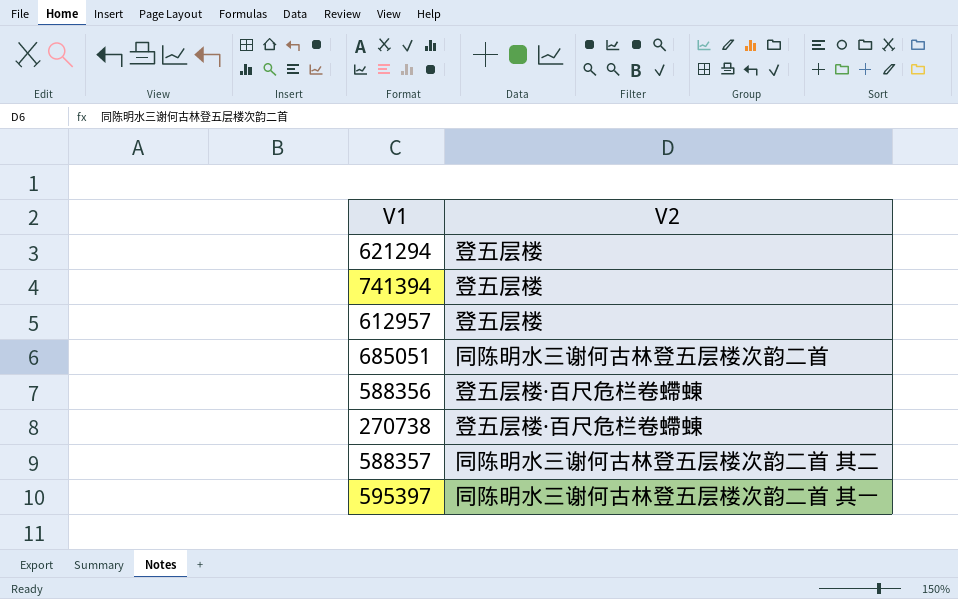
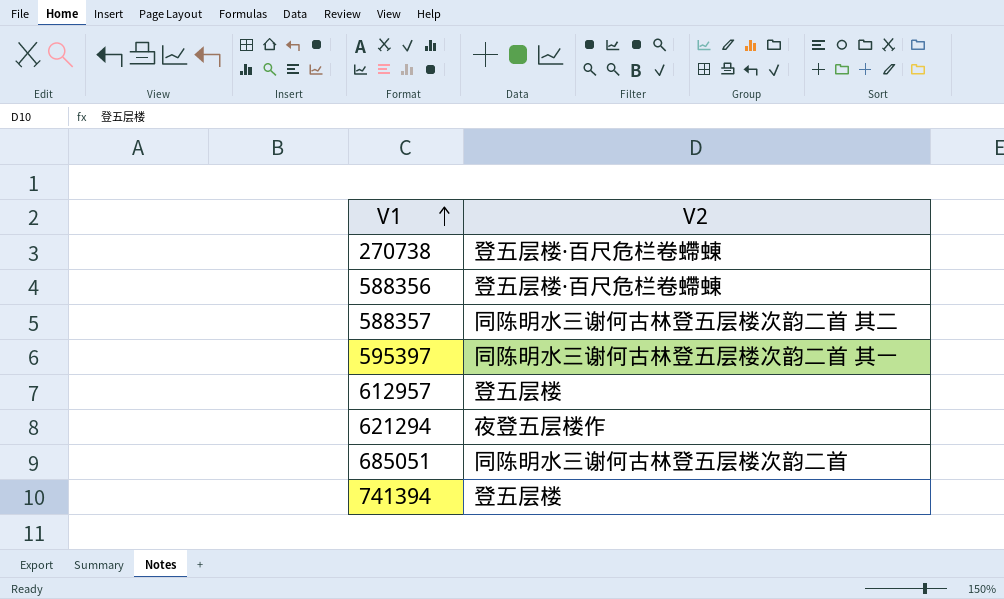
row order: none -> V1 ascending
621294 | V2: 登五层楼 -> 夜登五层楼作

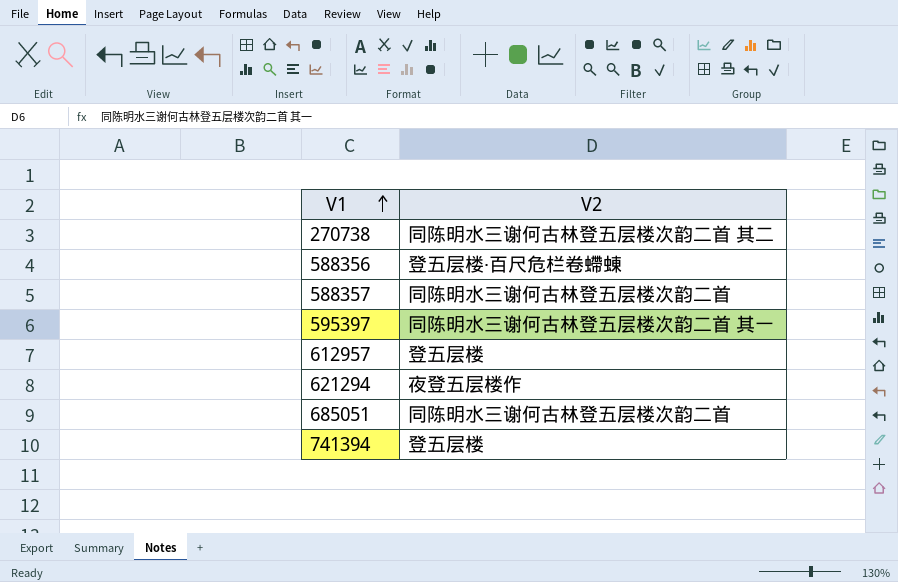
270738 | V2: 登五层楼·百尺危栏卷螮蝀 -> 同陈明水三谢何古林登五层楼次韵二首 其二
588357 | V2: 同陈明水三谢何古林登五层楼次韵二首 其二 -> 同陈明水三谢何古林登五层楼次韵二首

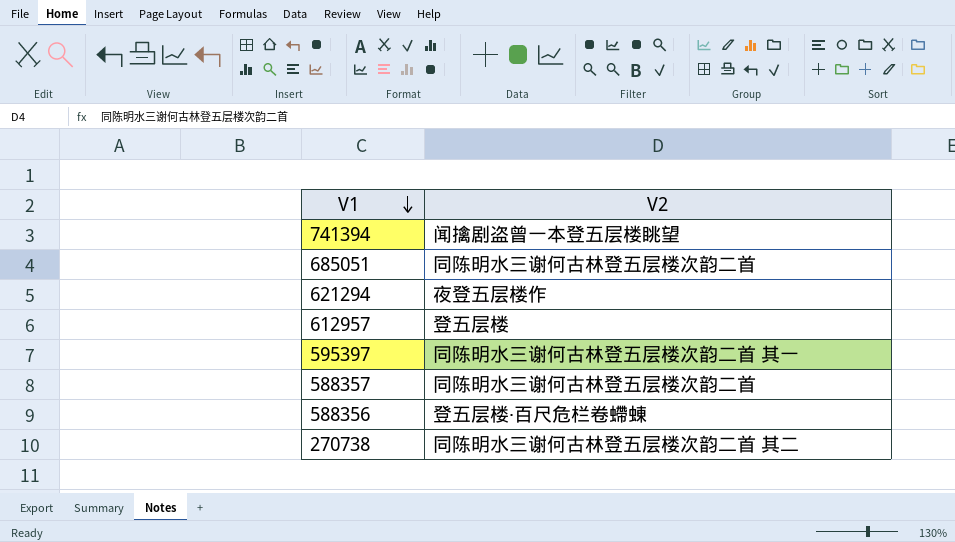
row order: V1 ascending -> V1 descending
741394 | V2: 登五层楼 -> 闻擒剧盗曾一本登五层楼眺望

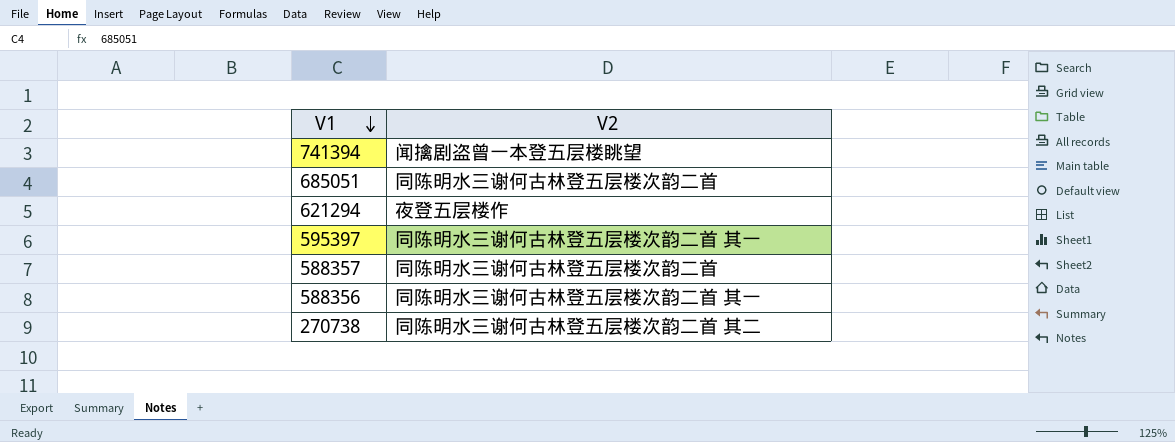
row 612957: 登五层楼 -> none
588356 | V2: 登五层楼·百尺危栏卷螮蝀 -> 同陈明水三谢何古林登五层楼次韵二首 其一

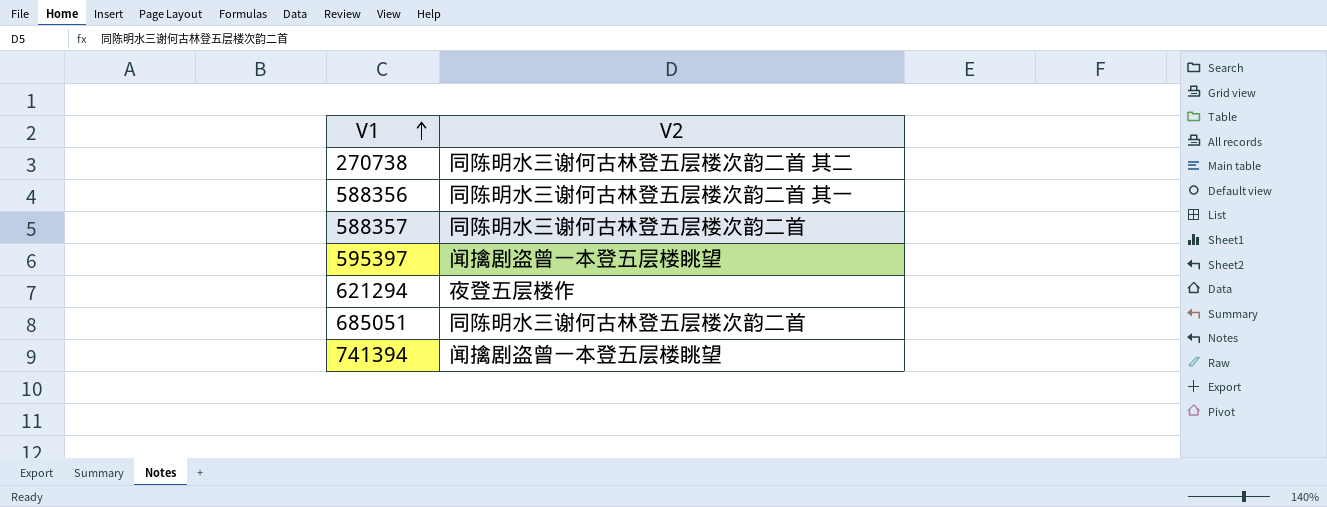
row order: V1 descending -> V1 ascending
595397 | V2: 同陈明水三谢何古林登五层楼次韵二首 其一 -> 闻擒剧盗曾一本登五层楼眺望

